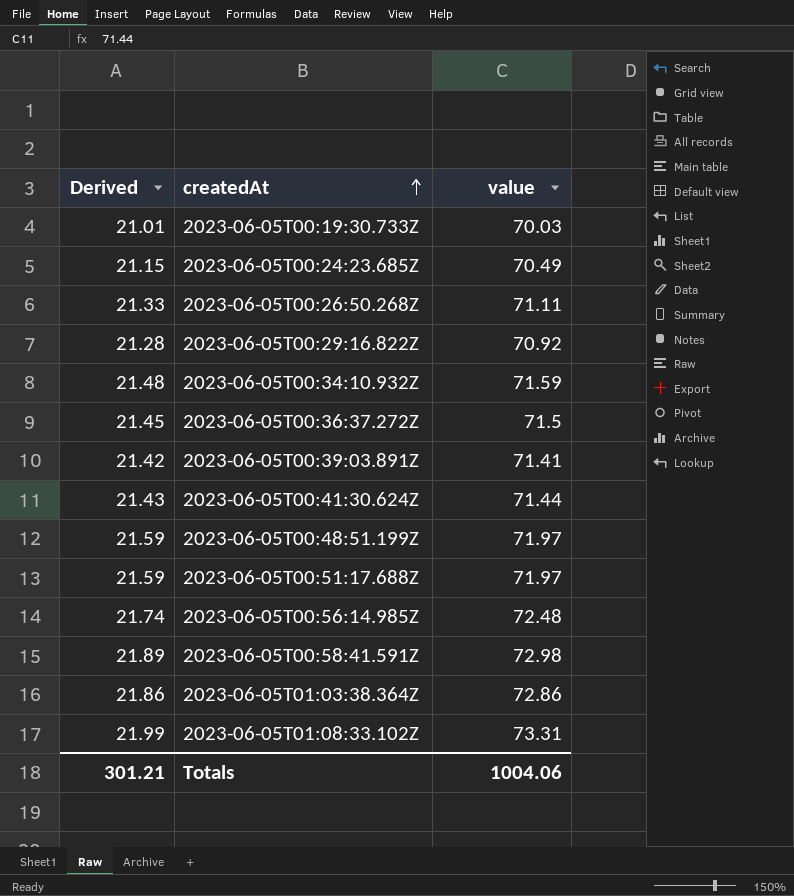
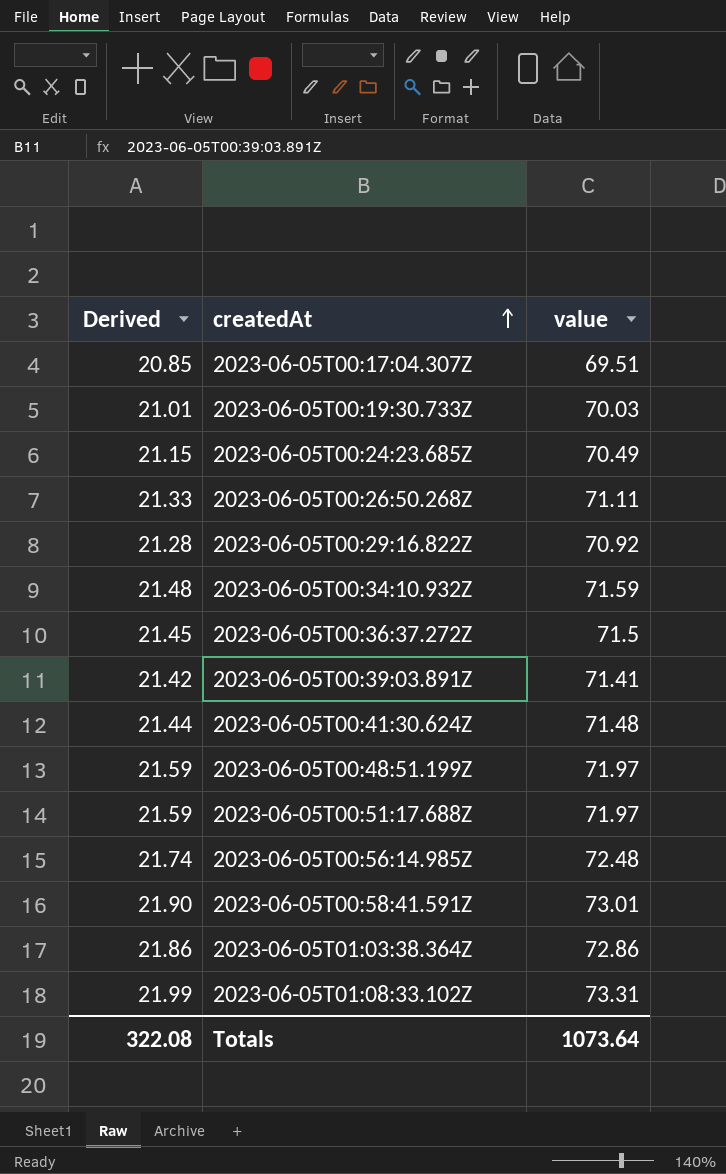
row 2023-06-05T00:17:04.307Z: none -> 20.85 | 69.51
2023-06-05T00:41:30.624Z | Derived: 21.43 -> 21.44
2023-06-05T00:41:30.624Z | value: 71.44 -> 71.48
2023-06-05T00:58:41.591Z | Derived: 21.89 -> 21.90
2023-06-05T00:58:41.591Z | value: 72.98 -> 73.01
Totals | Derived: 301.21 -> 322.08
Totals | value: 1004.06 -> 1073.64

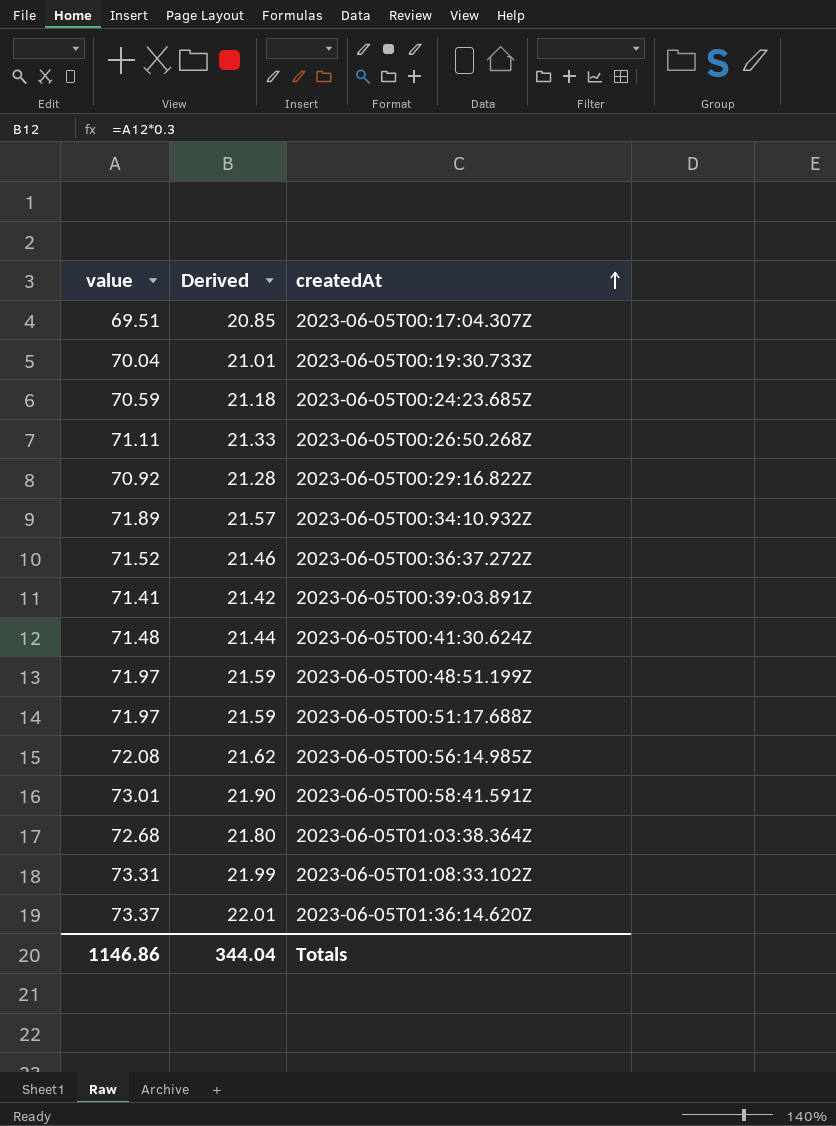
column value | position: 3 -> 1
2023-06-05T00:19:30.733Z | value: 70.03 -> 70.04
2023-06-05T00:24:23.685Z | value: 70.49 -> 70.59
2023-06-05T00:24:23.685Z | Derived: 21.15 -> 21.18
2023-06-05T00:34:10.932Z | value: 71.59 -> 71.89
2023-06-05T00:34:10.932Z | Derived: 21.48 -> 21.57
2023-06-05T00:36:37.272Z | value: 71.5 -> 71.52
2023-06-05T00:36:37.272Z | Derived: 21.45 -> 21.46
2023-06-05T00:56:14.985Z | value: 72.48 -> 72.08
2023-06-05T00:56:14.985Z | Derived: 21.74 -> 21.62
2023-06-05T01:03:38.364Z | value: 72.86 -> 72.68
2023-06-05T01:03:38.364Z | Derived: 21.86 -> 21.80
row 2023-06-05T01:36:14.620Z: none -> 73.37 | 22.01
Totals | value: 1073.64 -> 1146.86
Totals | Derived: 322.08 -> 344.04

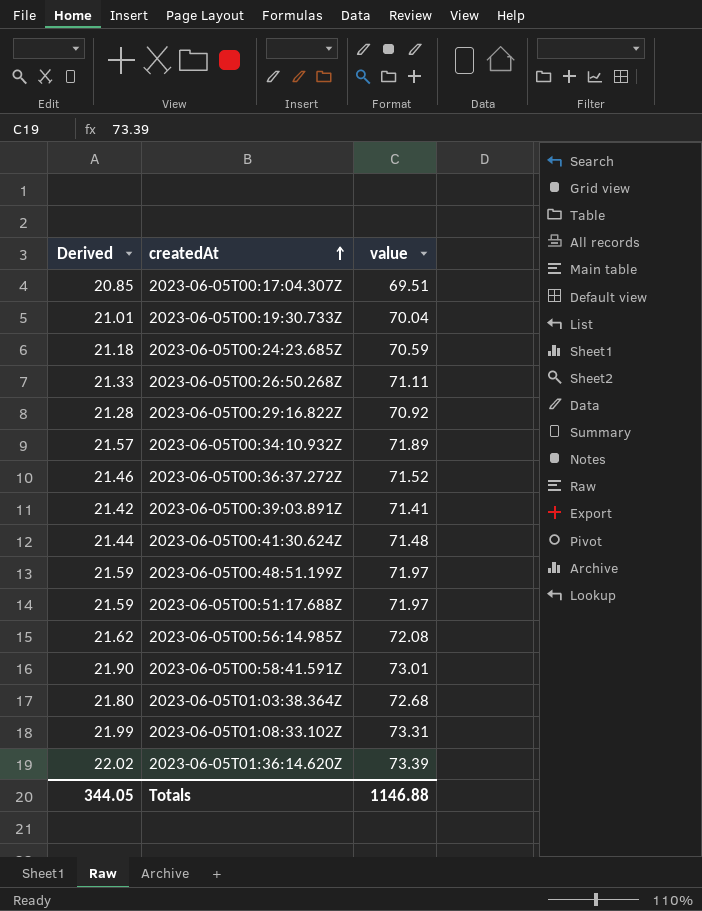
column value | position: 1 -> 3
2023-06-05T01:36:14.620Z | Derived: 22.01 -> 22.02
2023-06-05T01:36:14.620Z | value: 73.37 -> 73.39
Totals | Derived: 344.04 -> 344.05
Totals | value: 1146.86 -> 1146.88

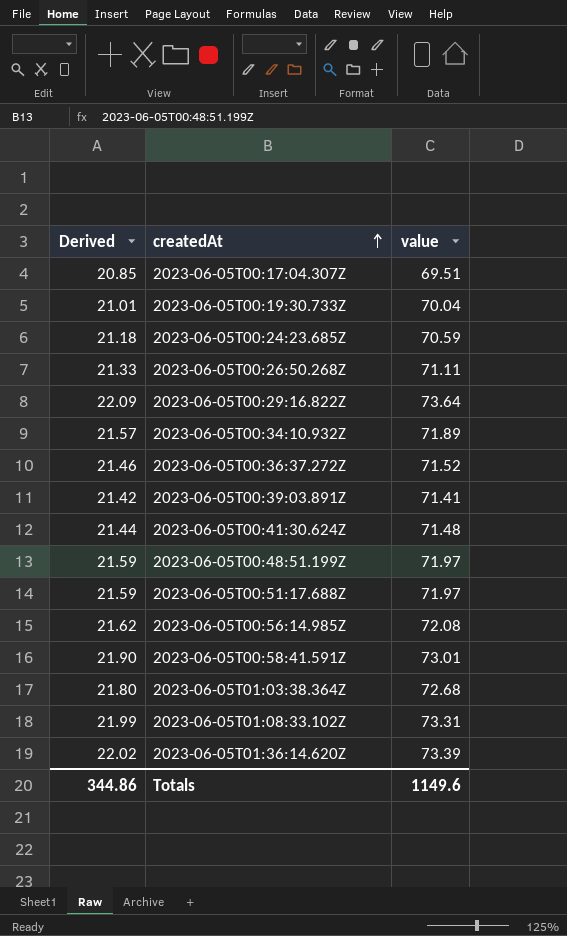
2023-06-05T00:29:16.822Z | Derived: 21.28 -> 22.09
2023-06-05T00:29:16.822Z | value: 70.92 -> 73.64
Totals | Derived: 344.05 -> 344.86
Totals | value: 1146.88 -> 1149.6

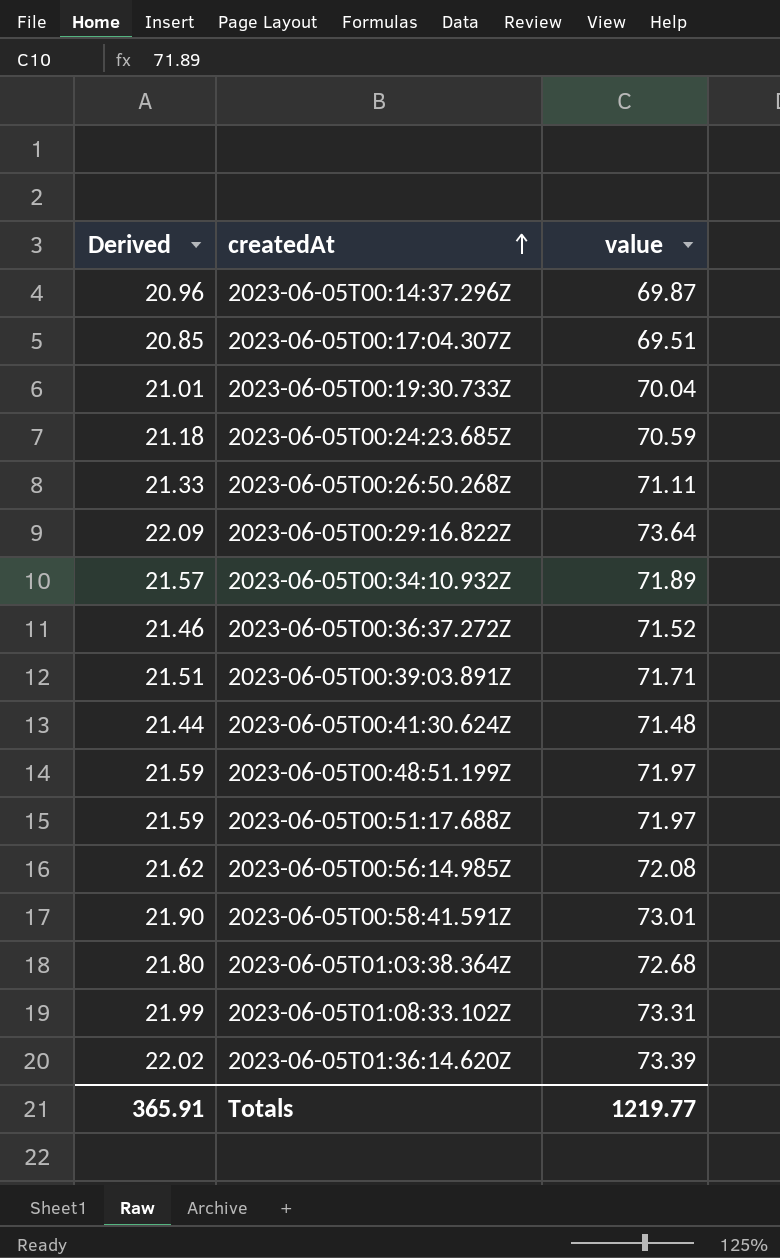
row 2023-06-05T00:14:37.296Z: none -> 20.96 | 69.87
2023-06-05T00:39:03.891Z | Derived: 21.42 -> 21.51
2023-06-05T00:39:03.891Z | value: 71.41 -> 71.71
Totals | Derived: 344.86 -> 365.91
Totals | value: 1149.6 -> 1219.77

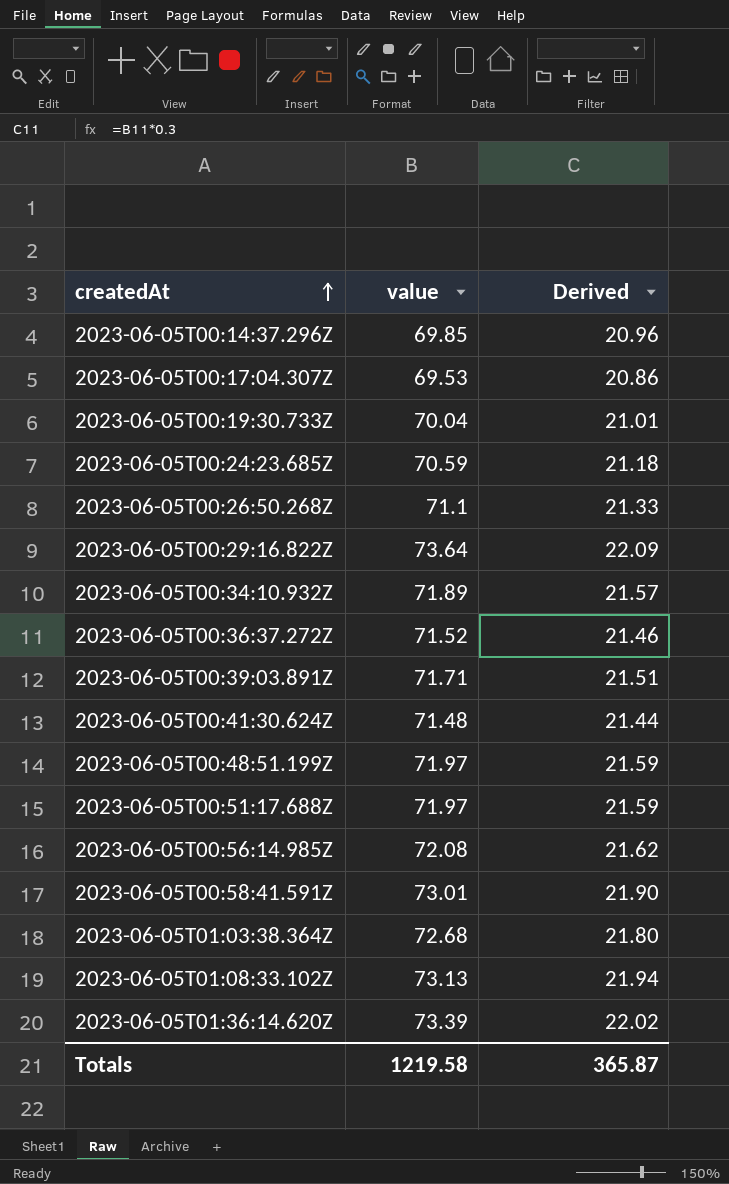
column Derived | position: 1 -> 3
2023-06-05T00:14:37.296Z | value: 69.87 -> 69.85
2023-06-05T00:17:04.307Z | value: 69.51 -> 69.53
2023-06-05T00:17:04.307Z | Derived: 20.85 -> 20.86
2023-06-05T00:26:50.268Z | value: 71.11 -> 71.1
2023-06-05T01:08:33.102Z | value: 73.31 -> 73.13
2023-06-05T01:08:33.102Z | Derived: 21.99 -> 21.94
Totals | value: 1219.77 -> 1219.58
Totals | Derived: 365.91 -> 365.87

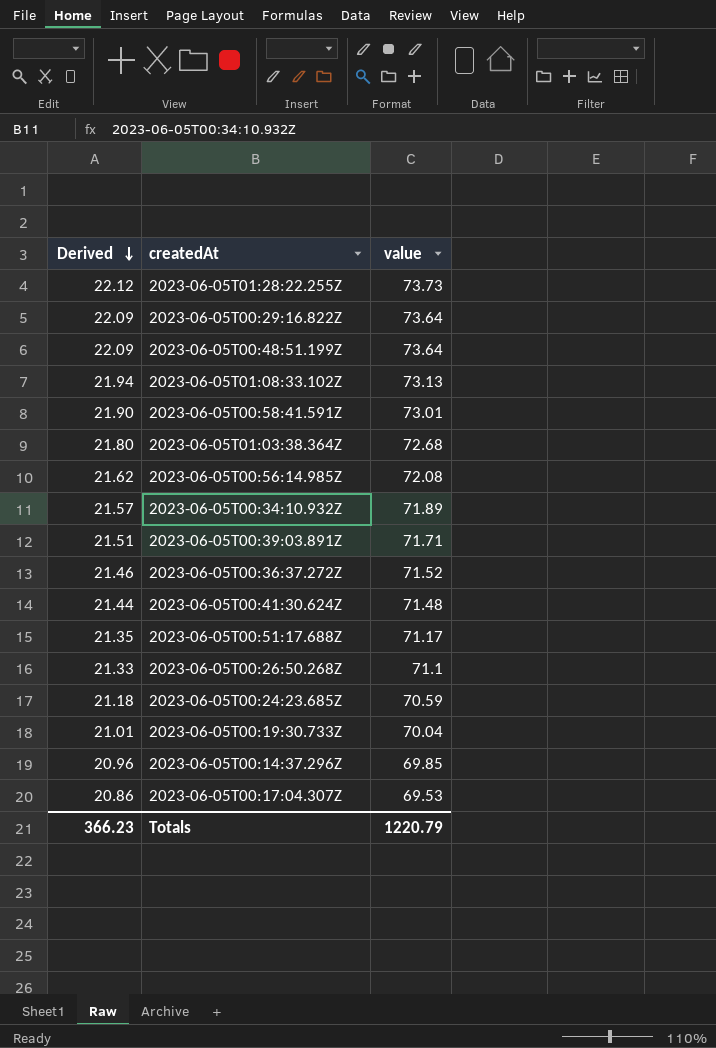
row order: createdAt ascending -> Derived descending
column Derived | position: 3 -> 1
row 2023-06-05T01:36:14.620Z: 73.39 | 22.02 -> none
row 2023-06-05T01:28:22.255Z: none -> 22.12 | 73.73
2023-06-05T00:48:51.199Z | Derived: 21.59 -> 22.09
2023-06-05T00:48:51.199Z | value: 71.97 -> 73.64
2023-06-05T00:51:17.688Z | Derived: 21.59 -> 21.35
2023-06-05T00:51:17.688Z | value: 71.97 -> 71.17
Totals | Derived: 365.87 -> 366.23
Totals | value: 1219.58 -> 1220.79

